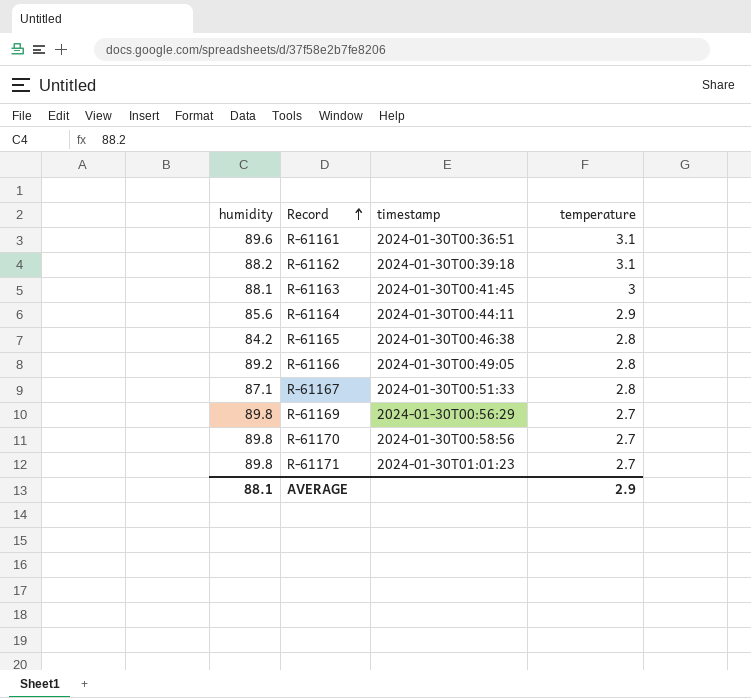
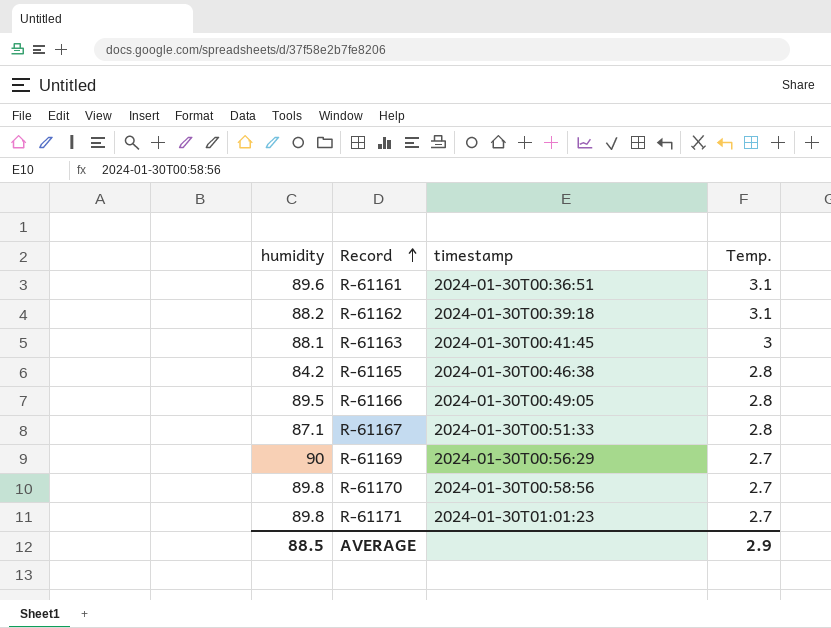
column name: temperature -> Temp.
row R-61164: 85.6 | 2024-01-30T00:44:11 | 2.9 -> none
R-61166 | humidity: 89.2 -> 89.5
R-61169 | humidity: 89.8 -> 90
AVERAGE | humidity: 88.1 -> 88.5

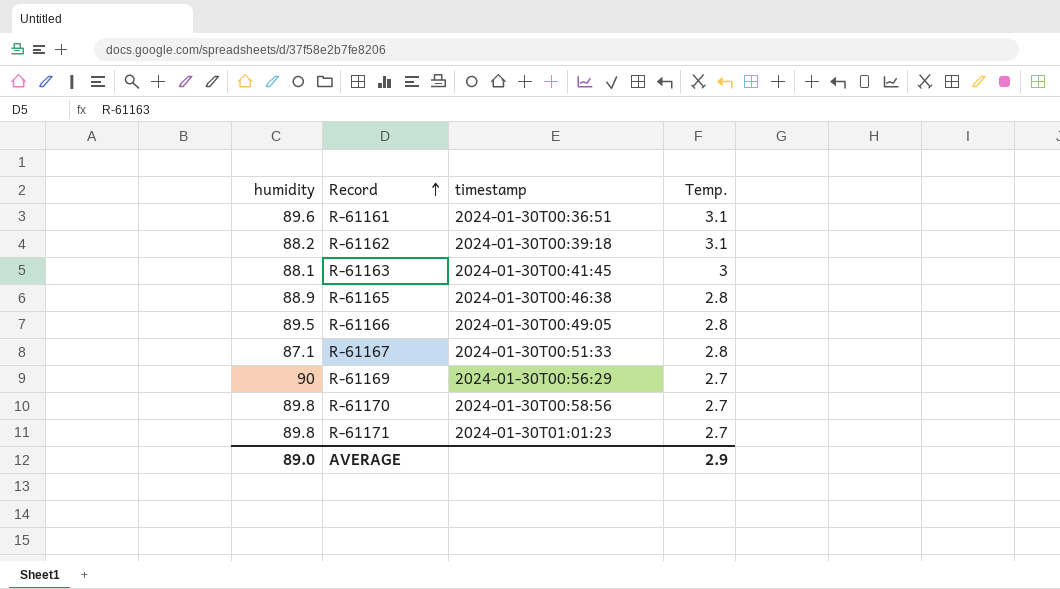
R-61165 | humidity: 84.2 -> 88.9
AVERAGE | humidity: 88.5 -> 89.0

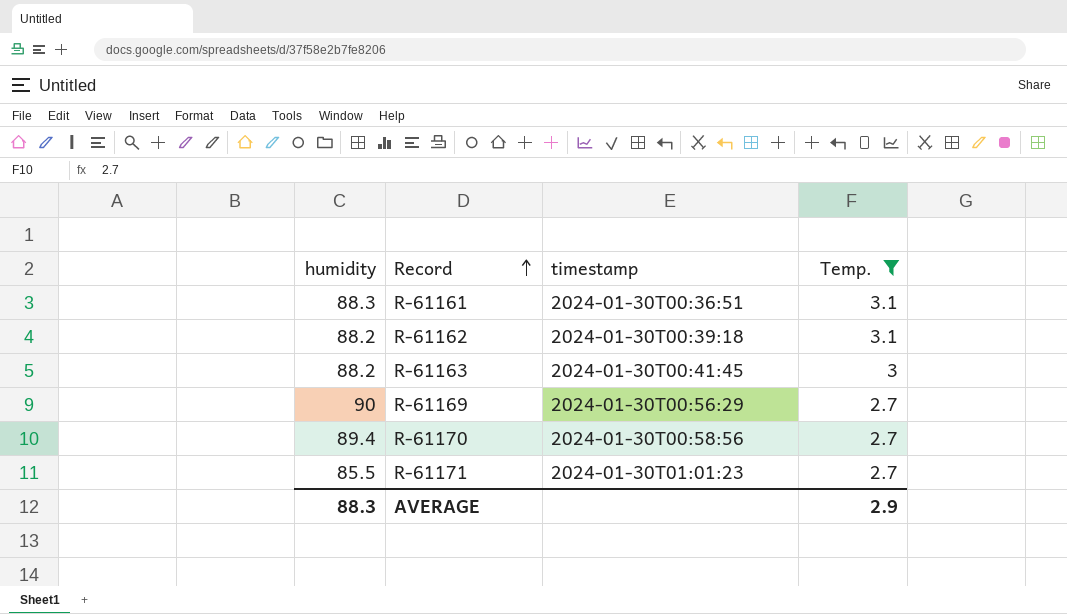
filter: none -> Temp. != 2.8
R-61161 | humidity: 89.6 -> 88.3
R-61163 | humidity: 88.1 -> 88.2
R-61170 | humidity: 89.8 -> 89.4
R-61171 | humidity: 89.8 -> 85.5
AVERAGE | humidity: 89.0 -> 88.3

